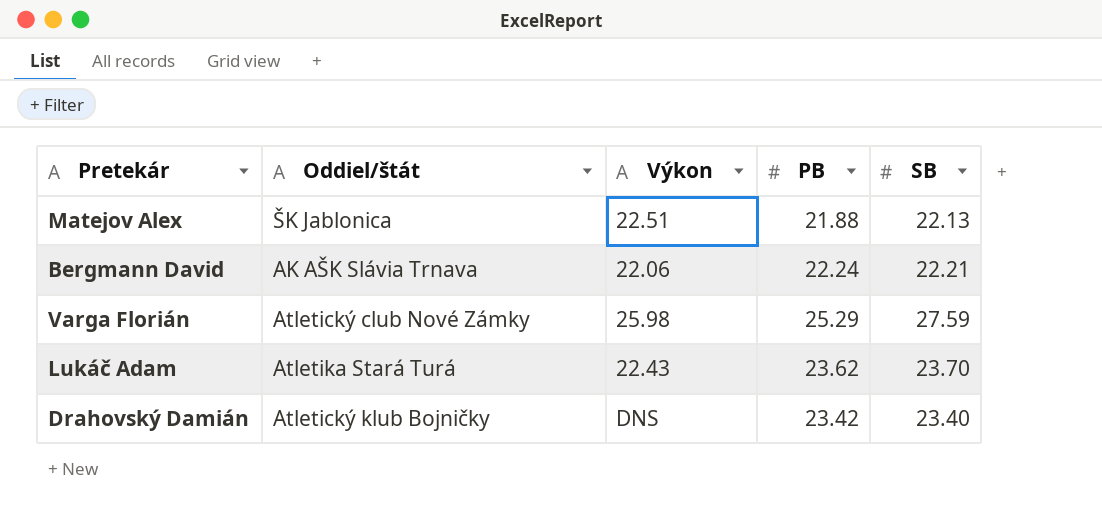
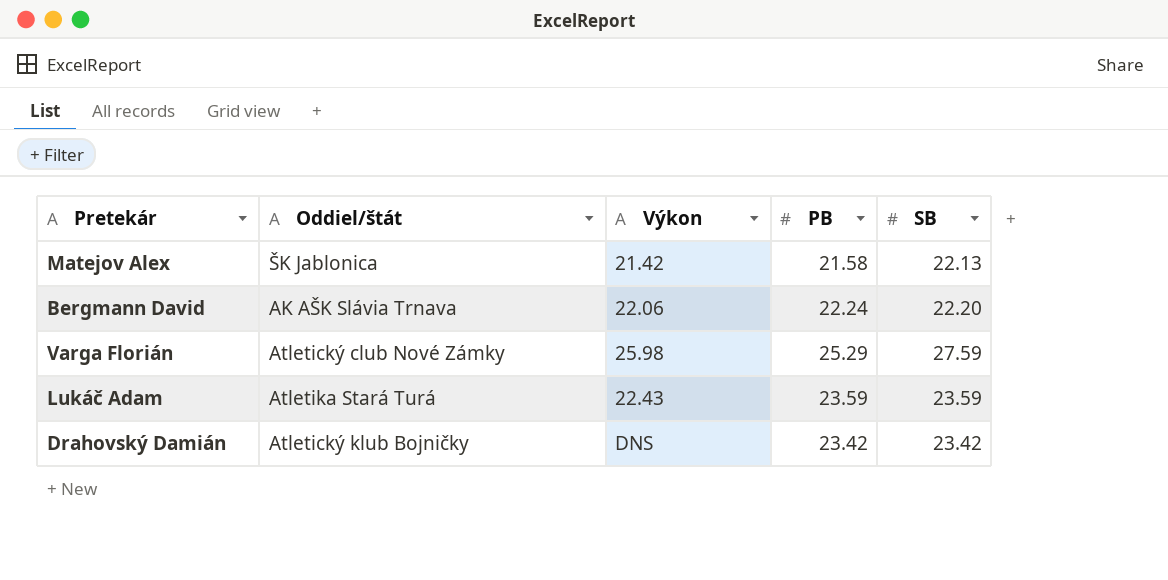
Matejov Alex | Výkon: 22.51 -> 21.42
Matejov Alex | PB: 21.88 -> 21.58
Bergmann David | SB: 22.21 -> 22.20
Lukáč Adam | PB: 23.62 -> 23.59
Lukáč Adam | SB: 23.70 -> 23.59
Drahovský Damián | SB: 23.40 -> 23.42

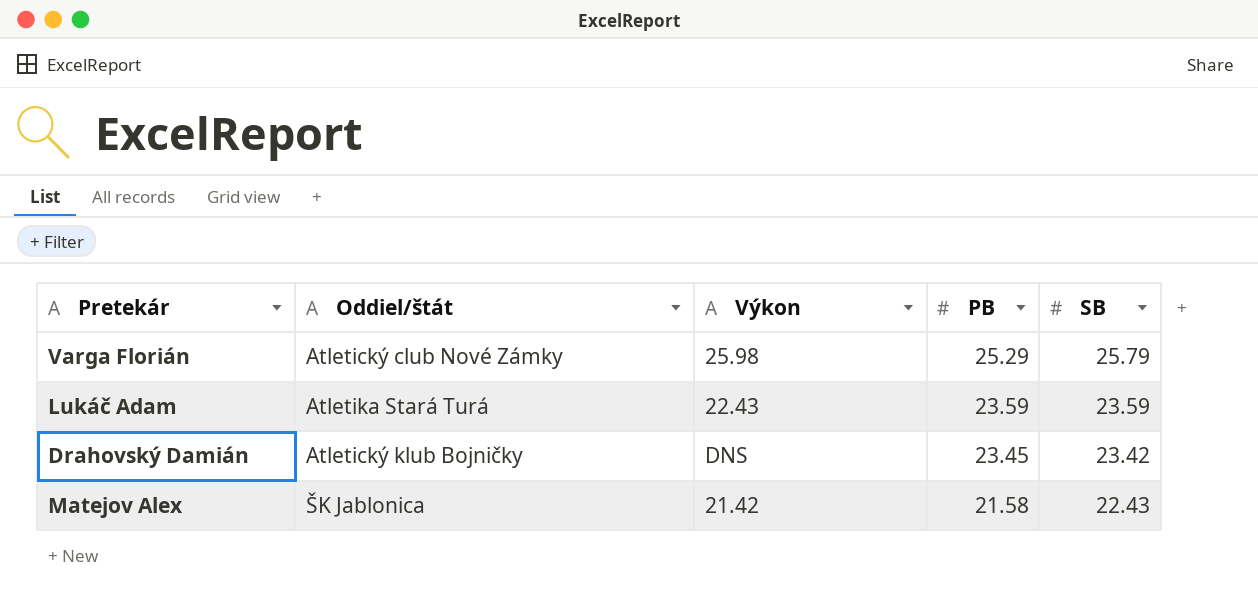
row order: none -> PB descending
row Bergmann David: AK AŠK Slávia Trnava | 22.06 | 22.24 | 22.20 -> none
Varga Florián | SB: 27.59 -> 25.79
Drahovský Damián | PB: 23.42 -> 23.45
Matejov Alex | SB: 22.13 -> 22.43

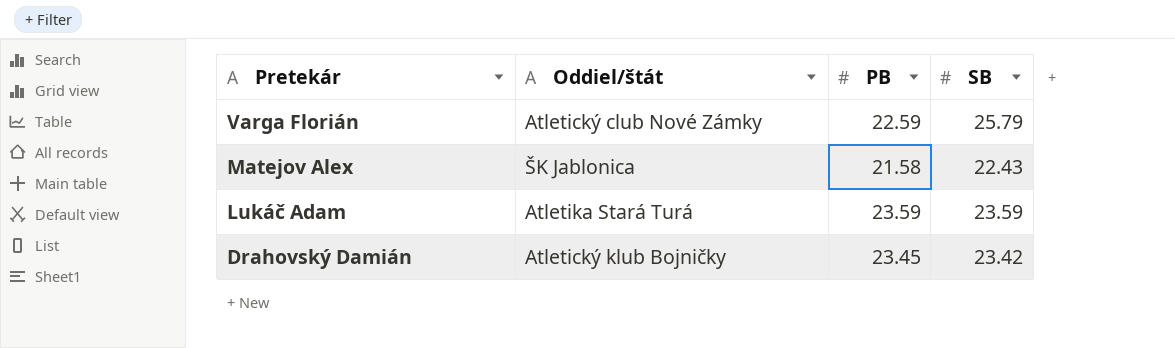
row order: PB descending -> Pretekár descending
column Výkon | position: 3 -> none
Varga Florián | PB: 25.29 -> 22.59

